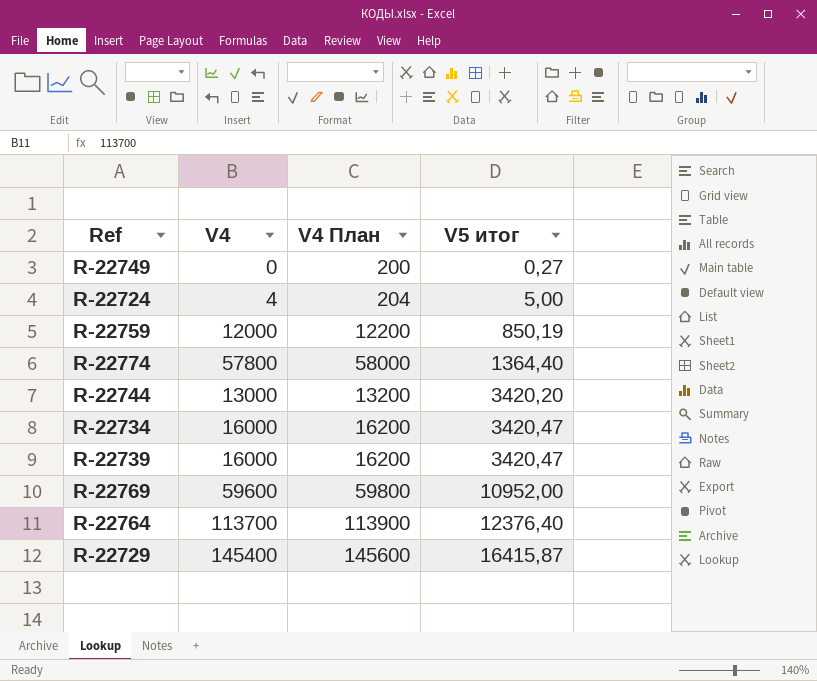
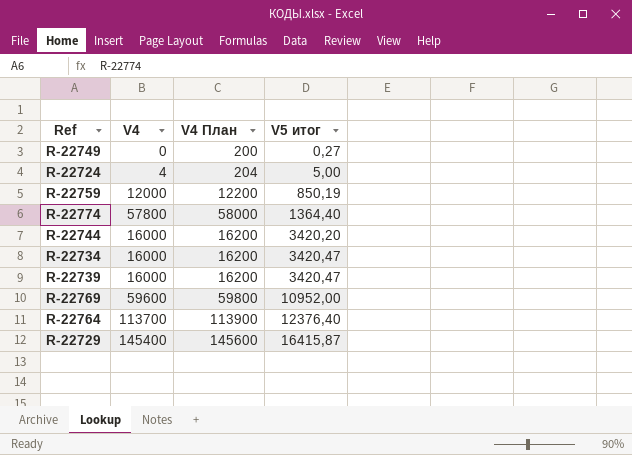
R-22744 | V4: 13000 -> 16000
R-22744 | V4 План: 13200 -> 16200

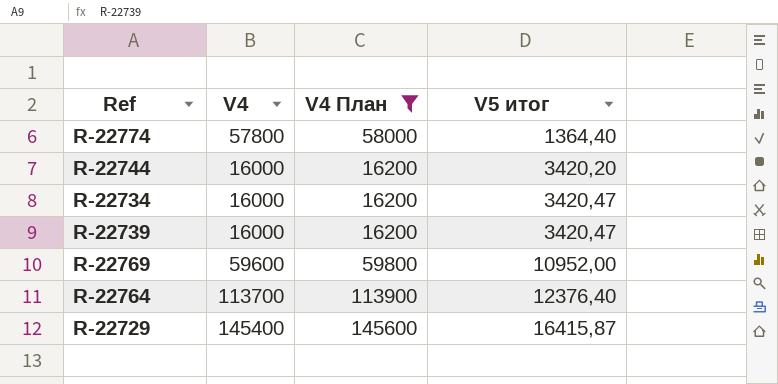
filter: none -> V4 План >= 16200

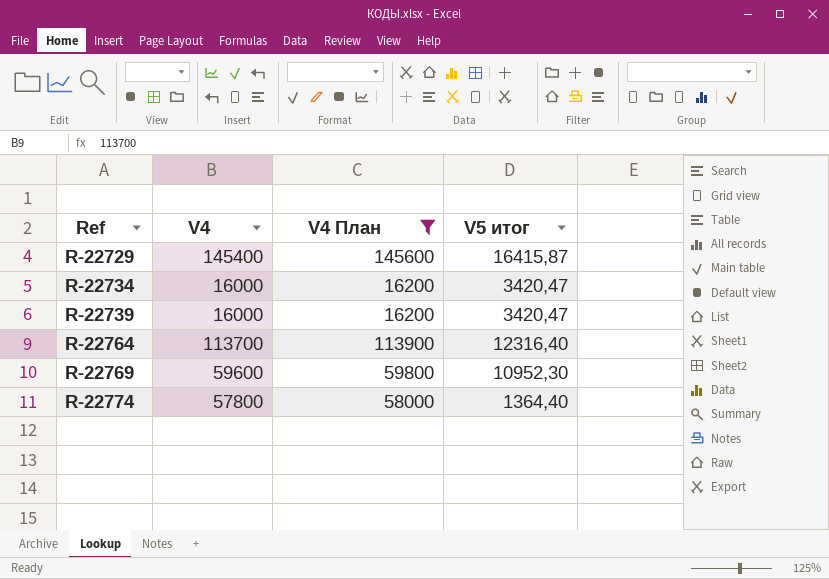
row order: V5 итог ascending -> Ref ascending
row R-22744: 16000 | 16200 | 3420,20 -> none
R-22764 | V5 итог: 12376,40 -> 12316,40
R-22769 | V5 итог: 10952,00 -> 10952,30

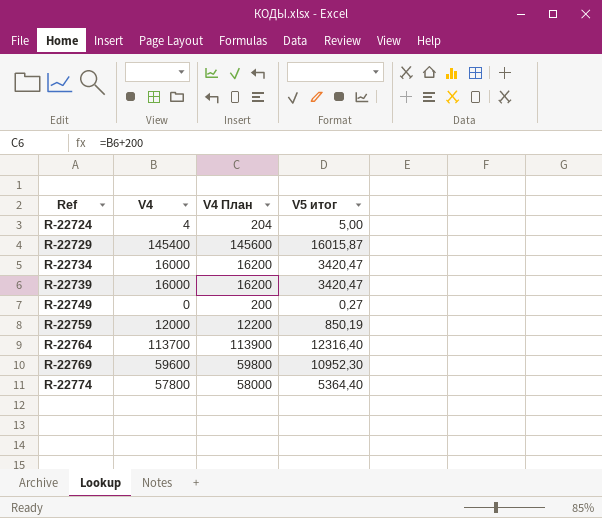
filter: V4 План >= 16200 -> none
R-22729 | V5 итог: 16415,87 -> 16015,87
R-22774 | V5 итог: 1364,40 -> 5364,40

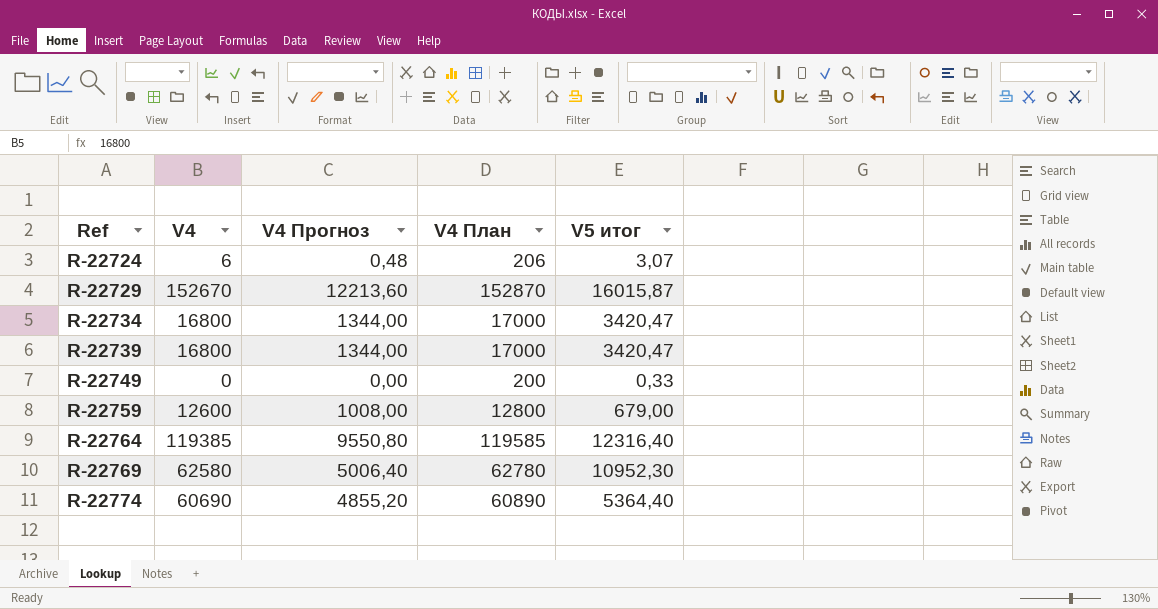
column V4 Прогноз | formula: none -> [V4] * 0,08
R-22724 | V4: 4 -> 6
R-22724 | V4 План: 204 -> 206
R-22724 | V5 итог: 5,00 -> 3,07
R-22729 | V4: 145400 -> 152670
R-22729 | V4 План: 145600 -> 152870
R-22734 | V4: 16000 -> 16800
R-22734 | V4 План: 16200 -> 17000
R-22739 | V4: 16000 -> 16800
R-22739 | V4 План: 16200 -> 17000
R-22749 | V5 итог: 0,27 -> 0,33
R-22759 | V4: 12000 -> 12600
R-22759 | V4 План: 12200 -> 12800
R-22759 | V5 итог: 850,19 -> 679,00
R-22764 | V4: 113700 -> 119385
R-22764 | V4 План: 113900 -> 119585
R-22769 | V4: 59600 -> 62580
R-22769 | V4 План: 59800 -> 62780
R-22774 | V4: 57800 -> 60690
R-22774 | V4 План: 58000 -> 60890

